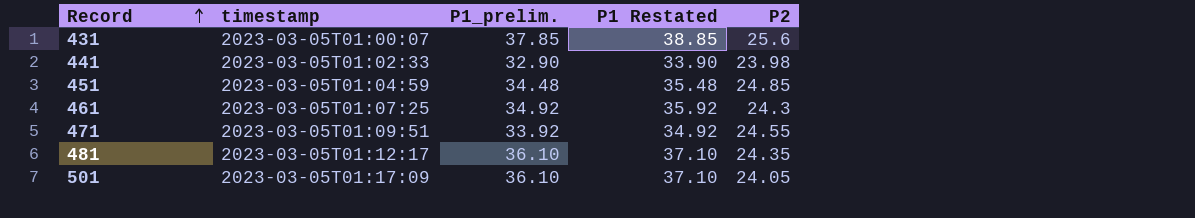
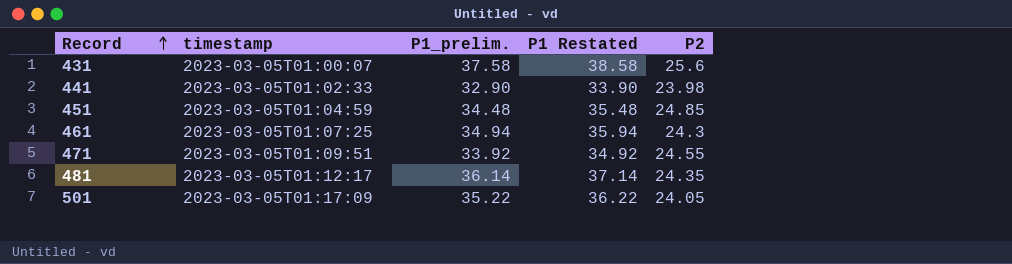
431 | P1_prelim.: 37.85 -> 37.58
431 | P1 Restated: 38.85 -> 38.58
461 | P1_prelim.: 34.92 -> 34.94
461 | P1 Restated: 35.92 -> 35.94
481 | P1_prelim.: 36.10 -> 36.14
481 | P1 Restated: 37.10 -> 37.14
501 | P1_prelim.: 36.10 -> 35.22
501 | P1 Restated: 37.10 -> 36.22

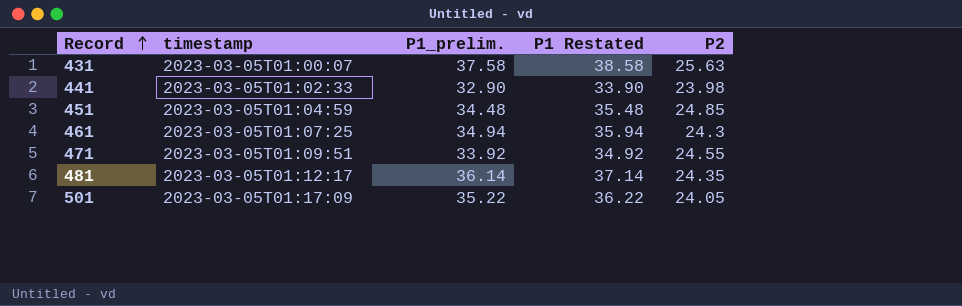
431 | P2: 25.6 -> 25.63

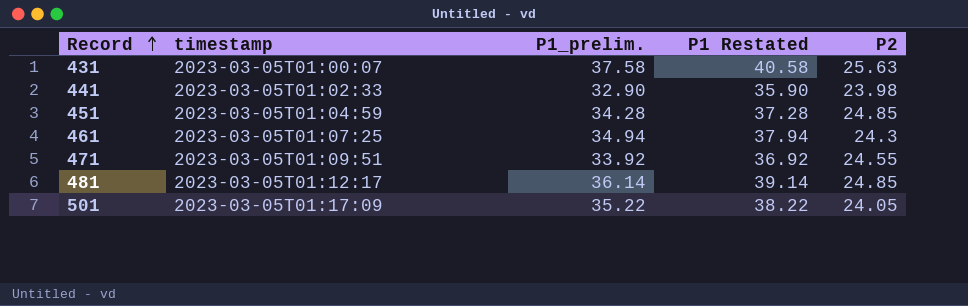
column P1 Restated | formula: [P1_prelim.] + 1 -> [P1_prelim.] + 3
451 | P1_prelim.: 34.48 -> 34.28
481 | P2: 24.35 -> 24.85

